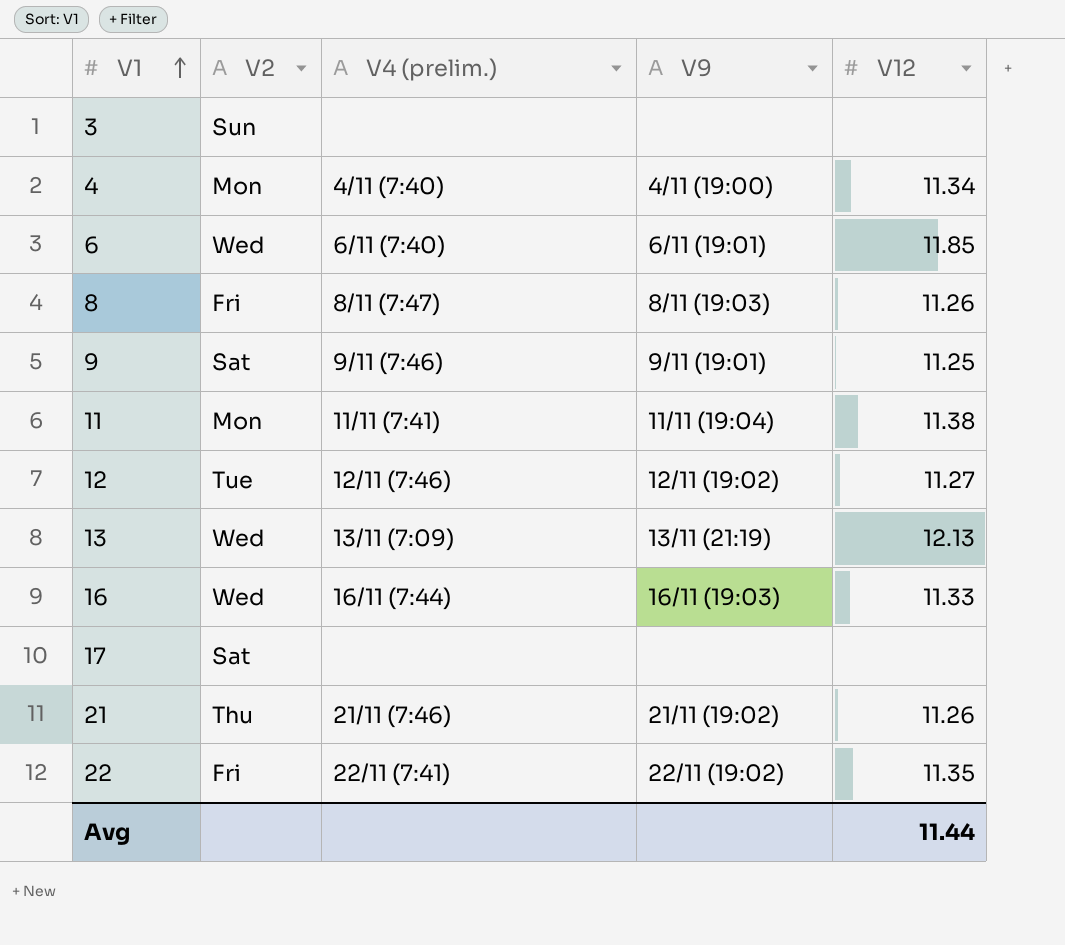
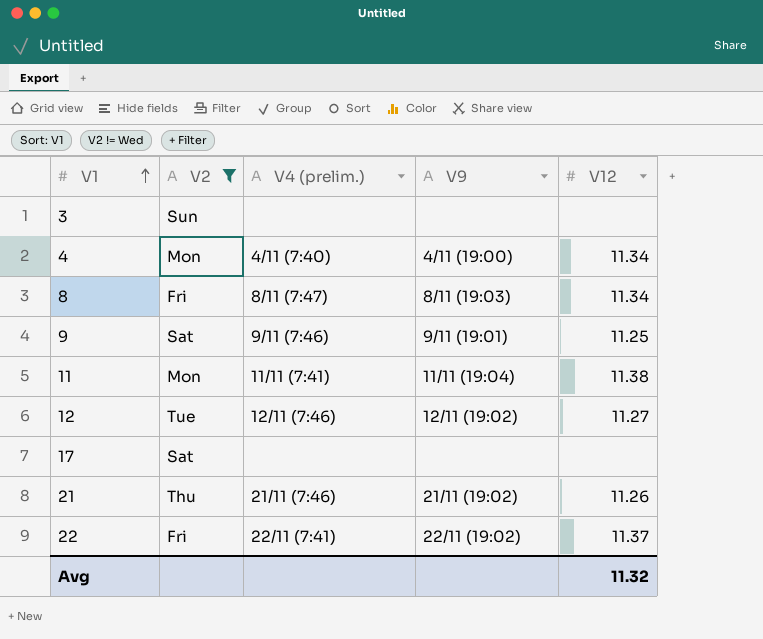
filter: none -> V2 != Wed
8 | V12: 11.26 -> 11.34
22 | V12: 11.35 -> 11.37
Avg | V12: 11.44 -> 11.32

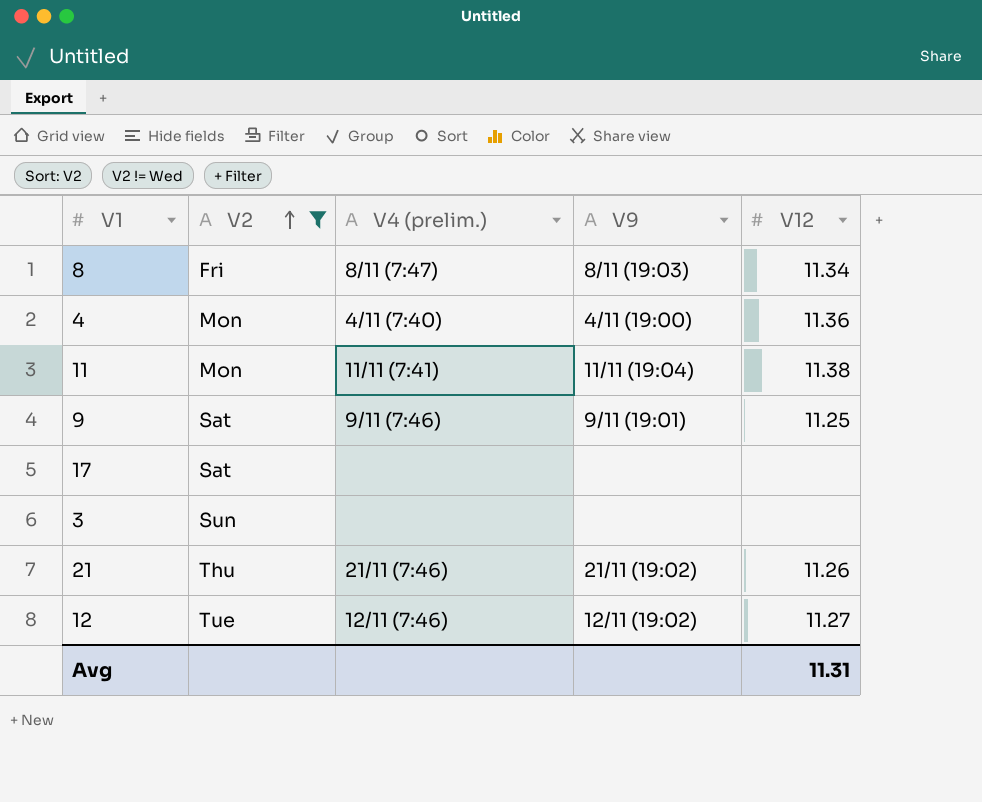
row order: V1 ascending -> V2 ascending
row 22: Fri | 22/11 (7:41) | 22/11 (19:02) | 11.37 -> none
4 | V12: 11.34 -> 11.36
Avg | V12: 11.32 -> 11.31

